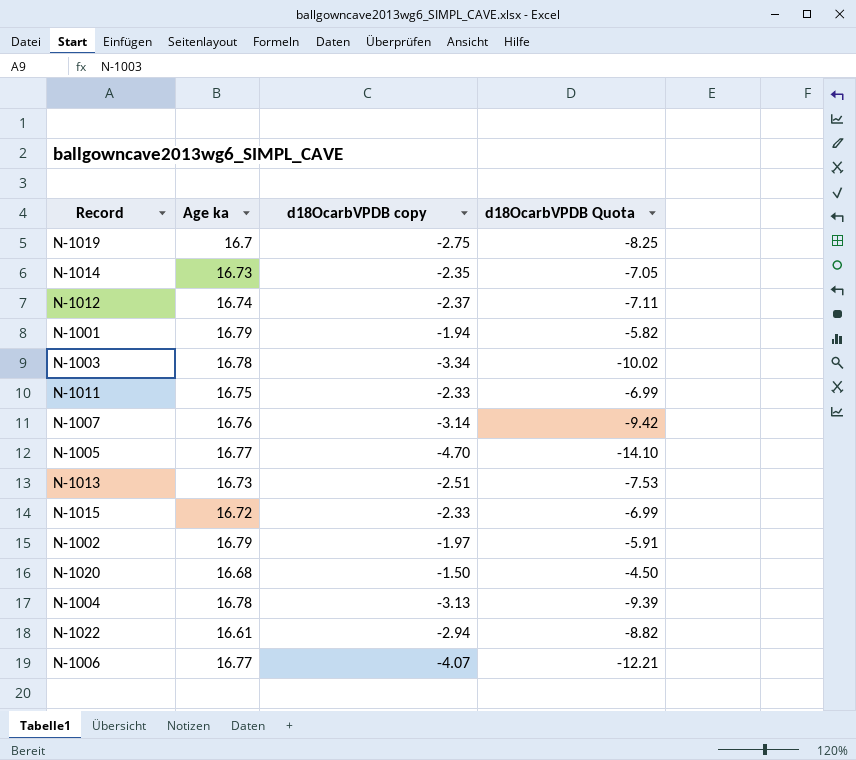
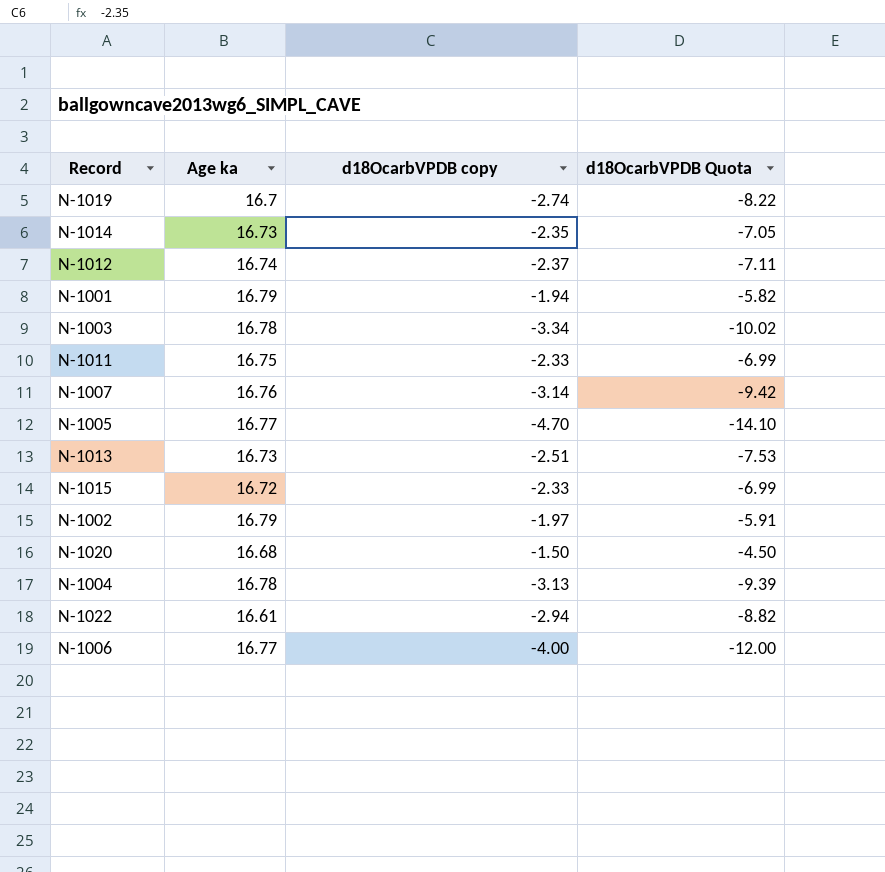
N-1019 | d18OcarbVPDB copy: -2.75 -> -2.74
N-1019 | d18OcarbVPDB Quota: -8.25 -> -8.22
N-1006 | d18OcarbVPDB copy: -4.07 -> -4.00
N-1006 | d18OcarbVPDB Quota: -12.21 -> -12.00

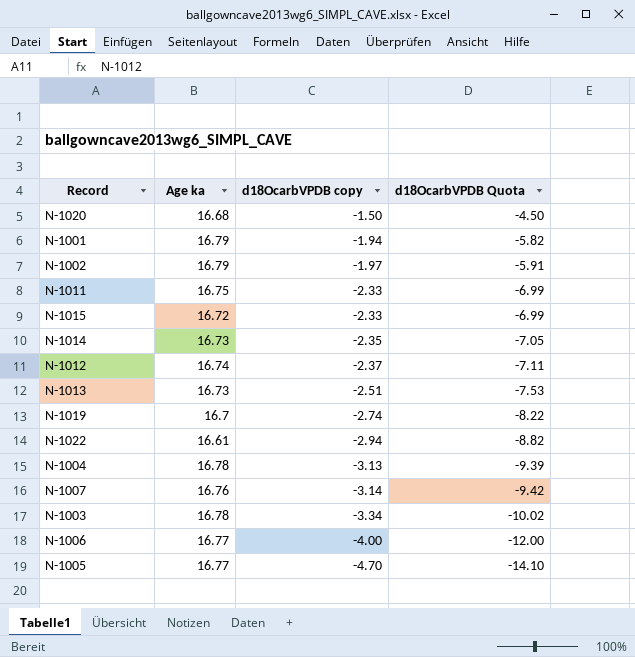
row order: none -> d18OcarbVPDB copy descending

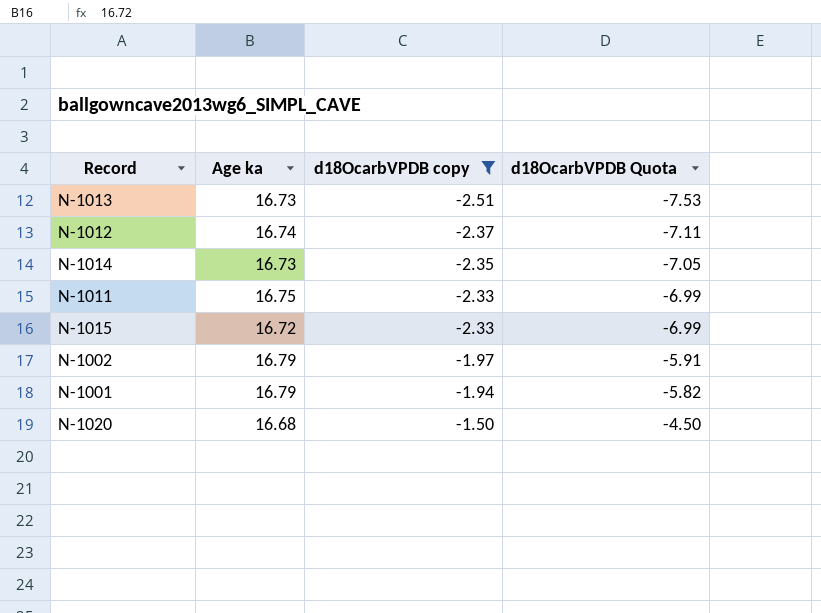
filter: none -> d18OcarbVPDB copy >= -2.51
row order: d18OcarbVPDB copy descending -> d18OcarbVPDB copy ascending

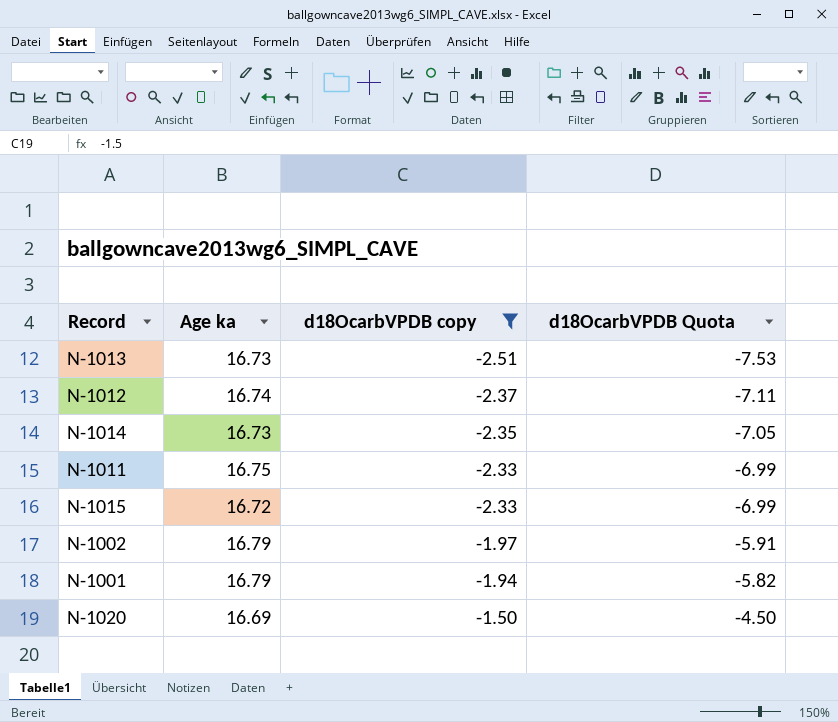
N-1020 | Age ka: 16.68 -> 16.69

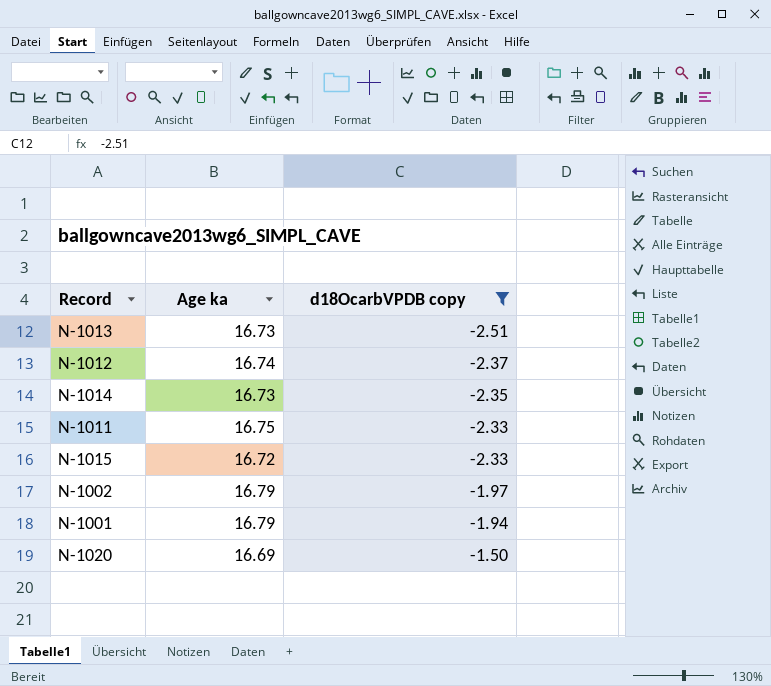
column d18OcarbVPDB Quota | formula: [d18OcarbVPDB copy] * 3 -> none

